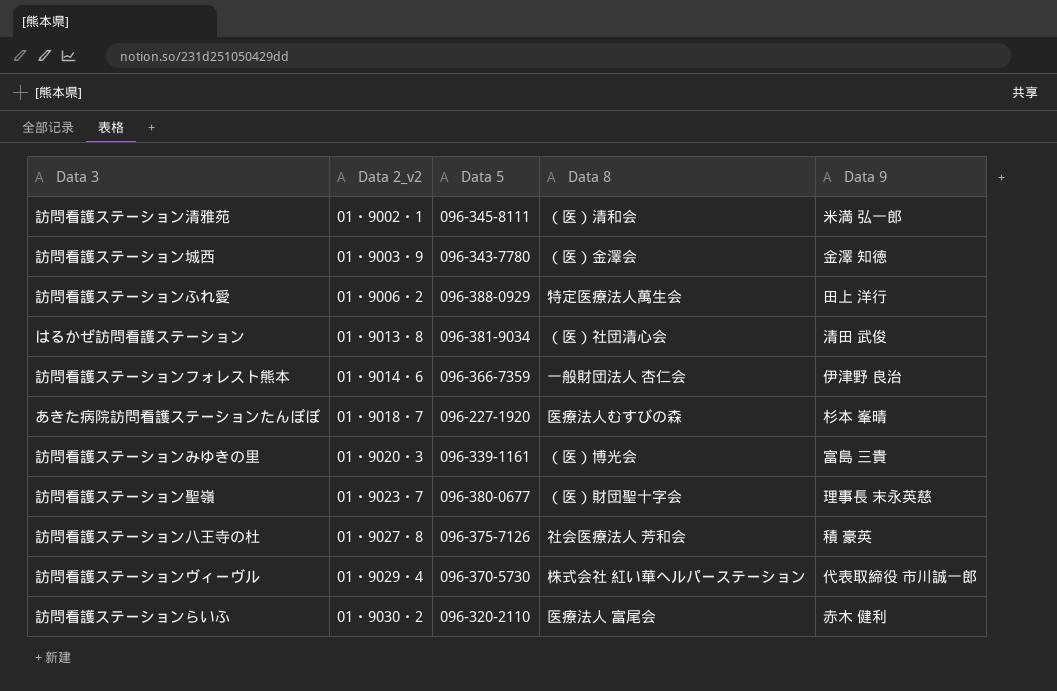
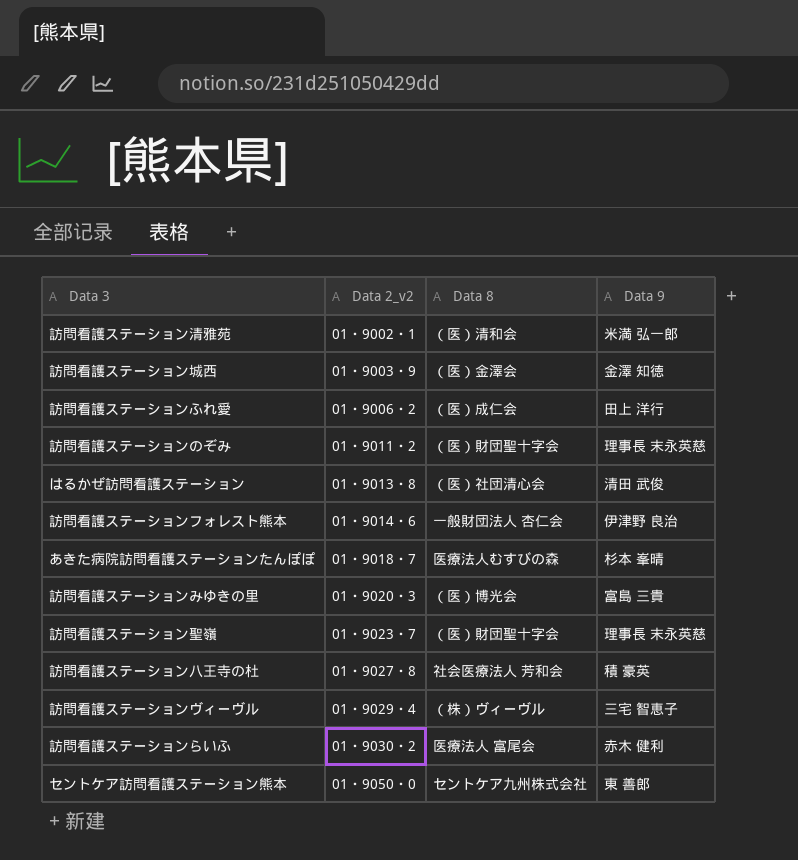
column Data 5 | position: 3 -> none
訪問看護ステーションふれ愛 | Data 8: 特定医療法人萬生会 -> （医）成仁会
row 訪問看護ステーションのぞみ: none -> 01・9011・2 | （医）財団聖十字会 | 理事長 末永英慈
訪問看護ステーションヴィーヴル | Data 8: 株式会社 紅い華ヘルパーステーション -> （株）ヴィーヴル
訪問看護ステーションヴィーヴル | Data 9: 代表取締役 市川誠一郎 -> 三宅 智恵子
row セントケア訪問看護ステーション熊本: none -> 01・9050・0 | セントケア九州株式会社 | 東 善郎

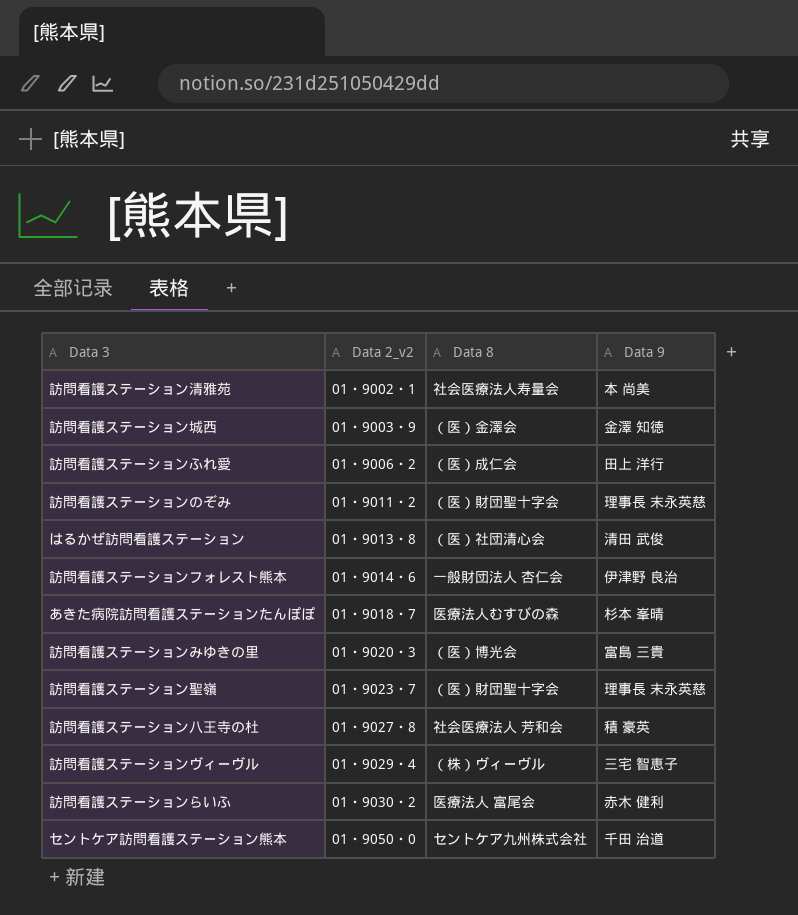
訪問看護ステーション清雅苑 | Data 8: （医）清和会 -> 社会医療法人寿量会
訪問看護ステーション清雅苑 | Data 9: 米満 弘一郎 -> 本 尚美
セントケア訪問看護ステーション熊本 | Data 9: 東 善郎 -> 千田 治道

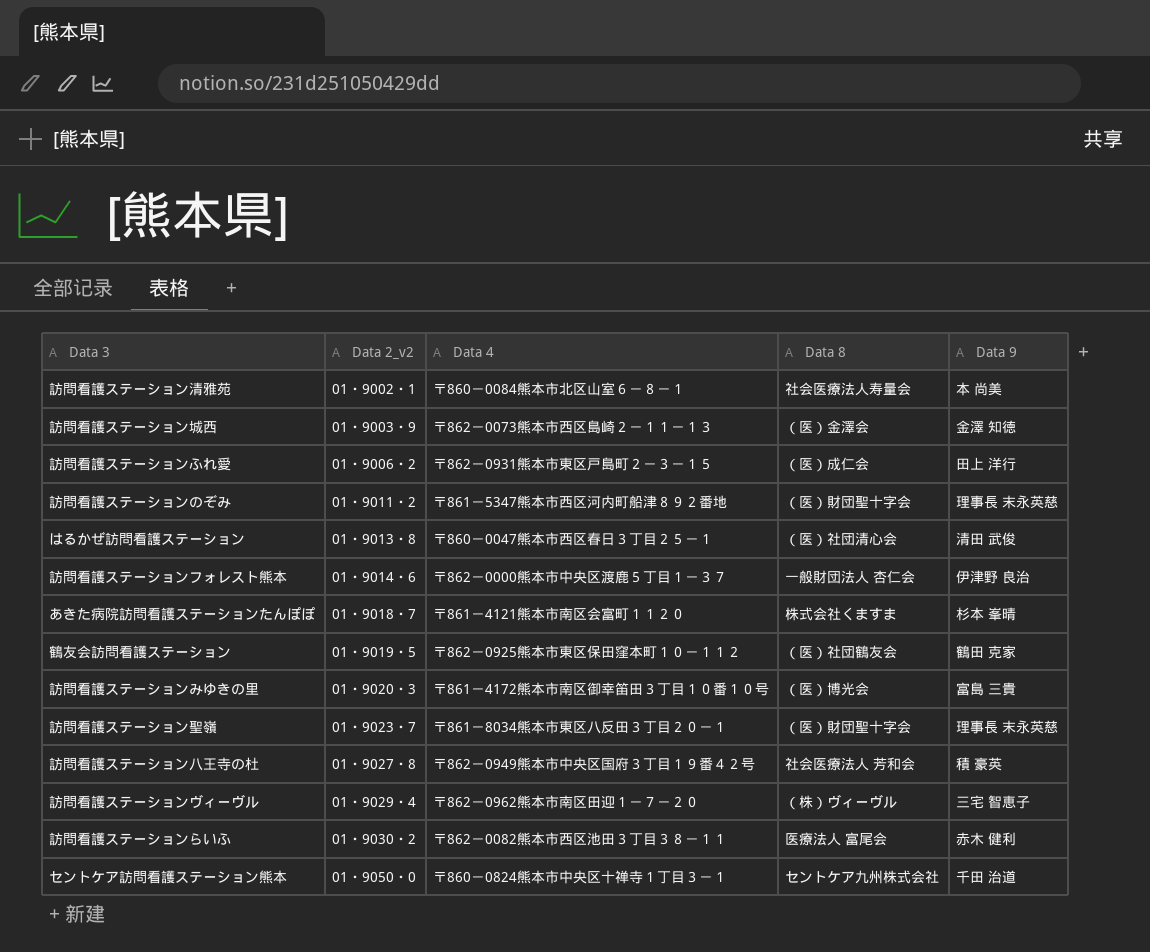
column Data 4 | position: none -> 3
あきた病院訪問看護ステーションたんぽぽ | Data 8: 医療法人むすびの森 -> 株式会社くますま
row 鶴友会訪問看護ステーション: none -> 01・9019・5 | 〒862－0925熊本市東区保田窪本町１０－１１２ | （医）社団鶴友会 | 鶴田 克家

